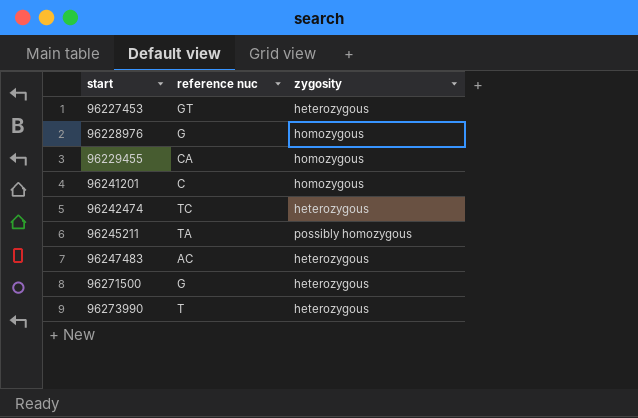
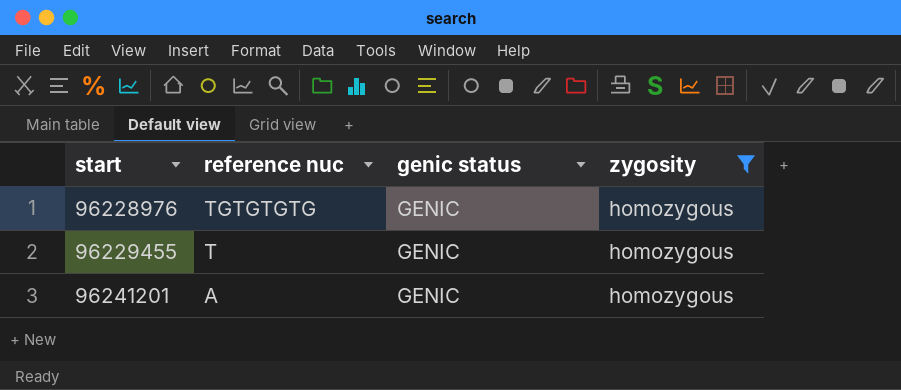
filter: none -> zygosity = homozygous
column genic status | position: none -> 3
96228976 | reference nuc: G -> TGTGTGTG
96229455 | reference nuc: CA -> T
96241201 | reference nuc: C -> A

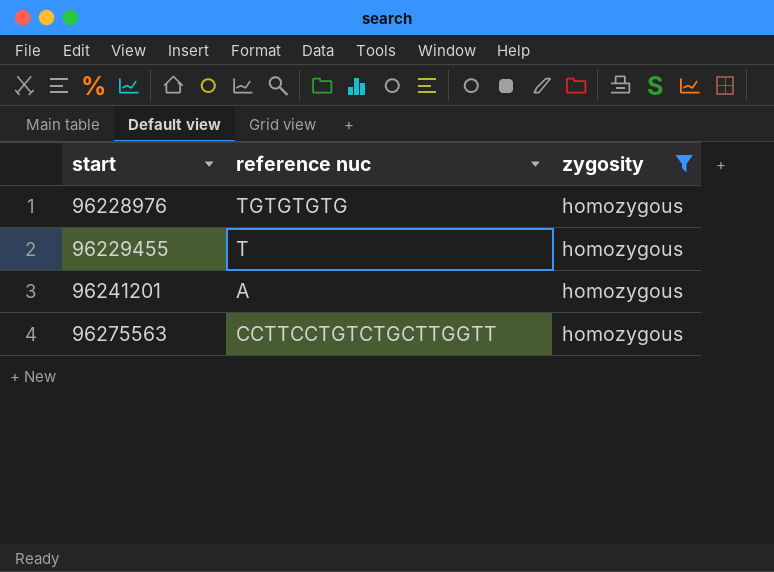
column genic status | position: 3 -> none
row 96275563: none -> CCTTCCTGTCTGCTTGGTT | homozygous

